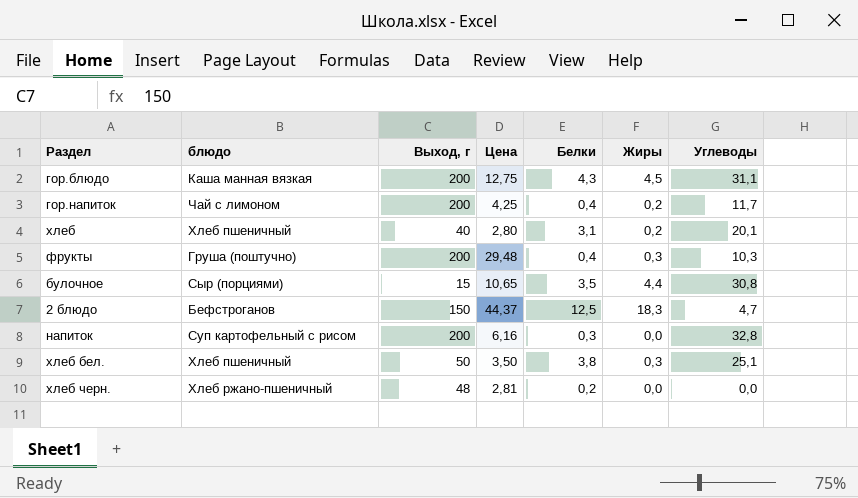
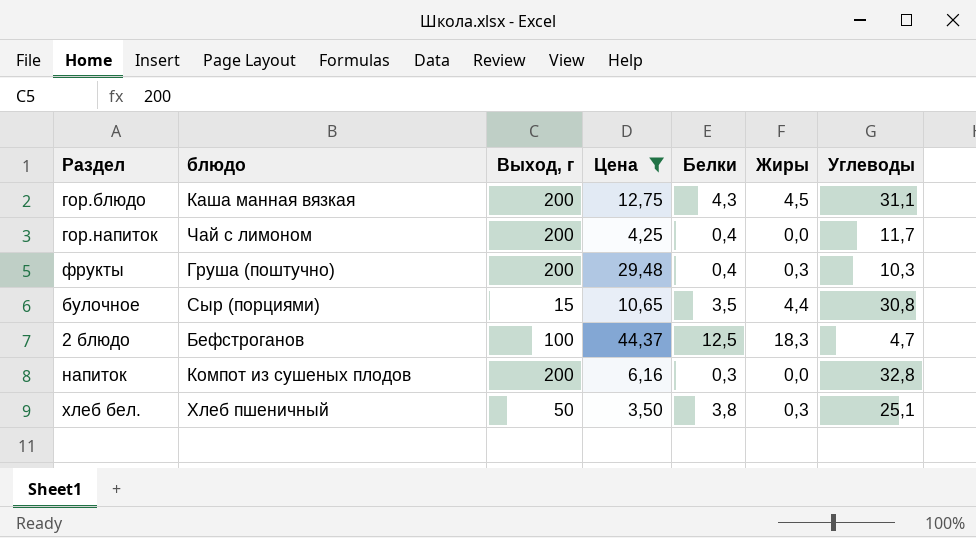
filter: none -> Цена >= 3,50
гор.напиток | Жиры: 0,2 -> 0,0
2 блюдо | Выход, г: 150 -> 100
напиток | блюдо: Суп картофельный с рисом -> Компот из сушеных плодов

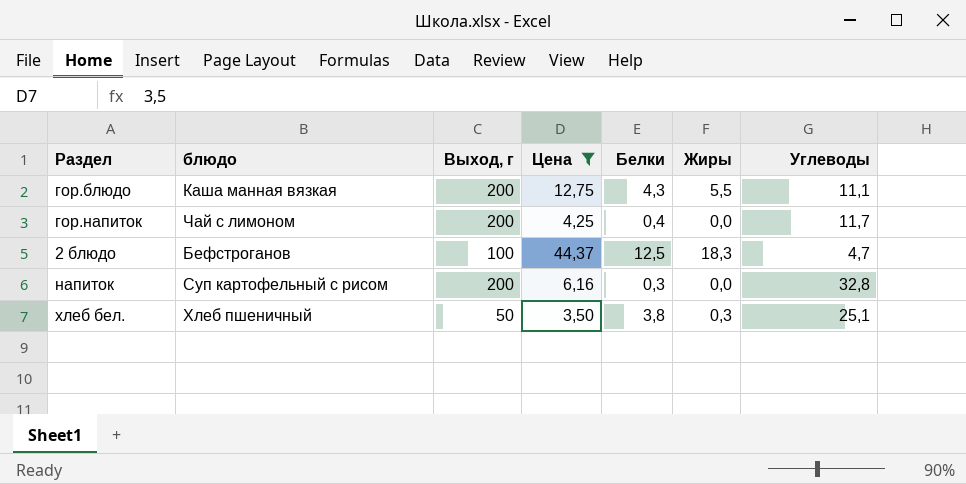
row фрукты: Груша (поштучно) | 200 | 29,48 | 0,4 | 0,3 | 10,3 -> none
row булочное: Сыр (порциями) | 15 | 10,65 | 3,5 | 4,4 | 30,8 -> none
гор.блюдо | Жиры: 4,5 -> 5,5
гор.блюдо | Углеводы: 31,1 -> 11,1
напиток | блюдо: Компот из сушеных плодов -> Суп картофельный с рисом

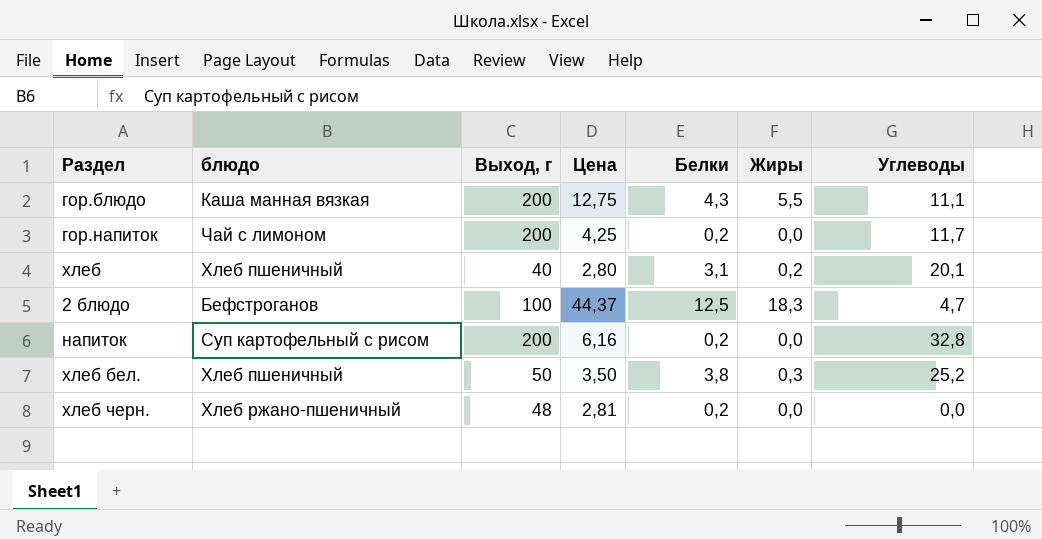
filter: Цена >= 3,50 -> none
гор.напиток | Белки: 0,4 -> 0,2
напиток | Белки: 0,3 -> 0,2
хлеб бел. | Углеводы: 25,1 -> 25,2

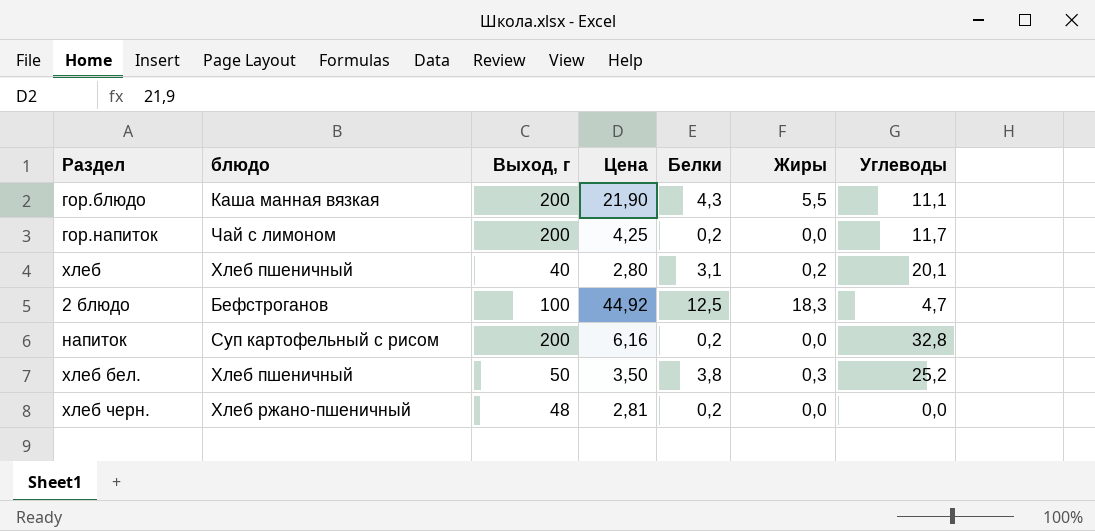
гор.блюдо | Цена: 12,75 -> 21,90
2 блюдо | Цена: 44,37 -> 44,92

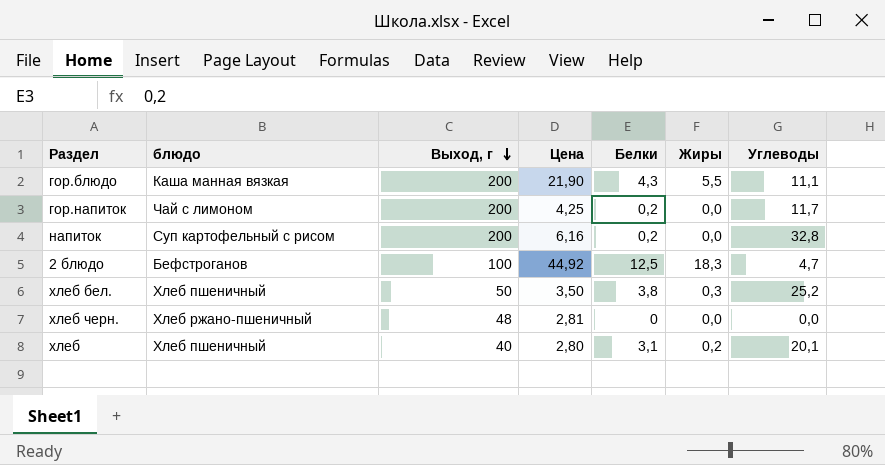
row order: none -> Выход, г descending
хлеб черн. | Белки: 0,2 -> 0

